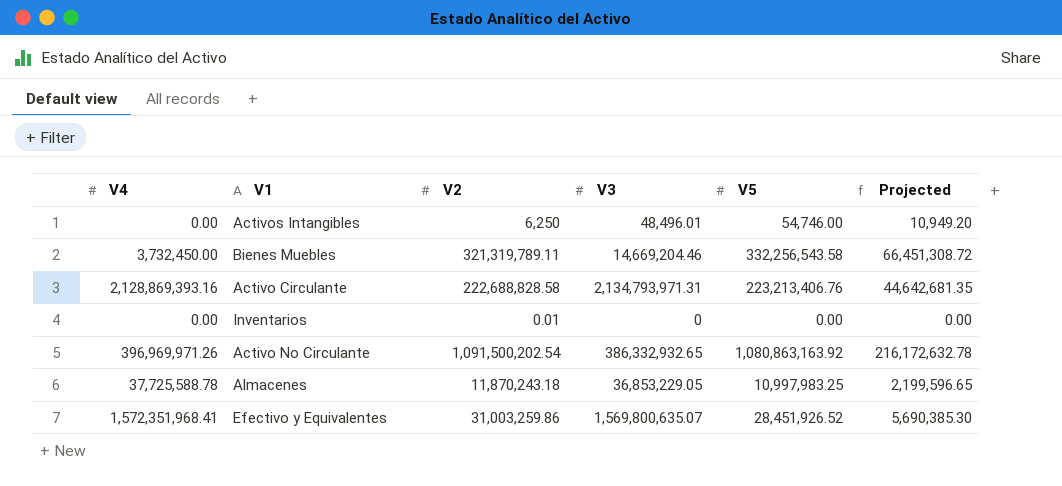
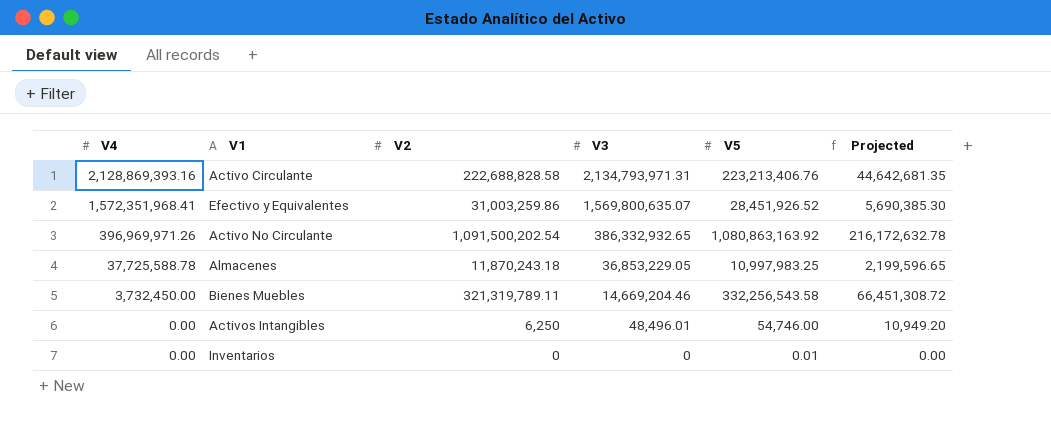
row order: none -> V4 descending
Inventarios | V2: 0.01 -> 0
Inventarios | V5: 0.00 -> 0.01

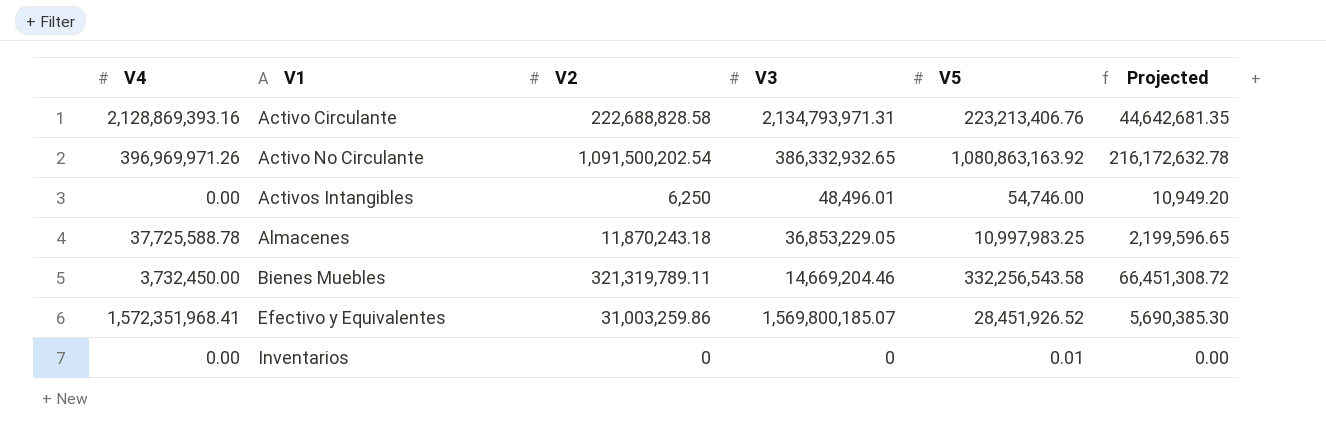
row order: V4 descending -> V1 ascending
Efectivo y Equivalentes | V3: 1,569,800,635.07 -> 1,569,800,185.07

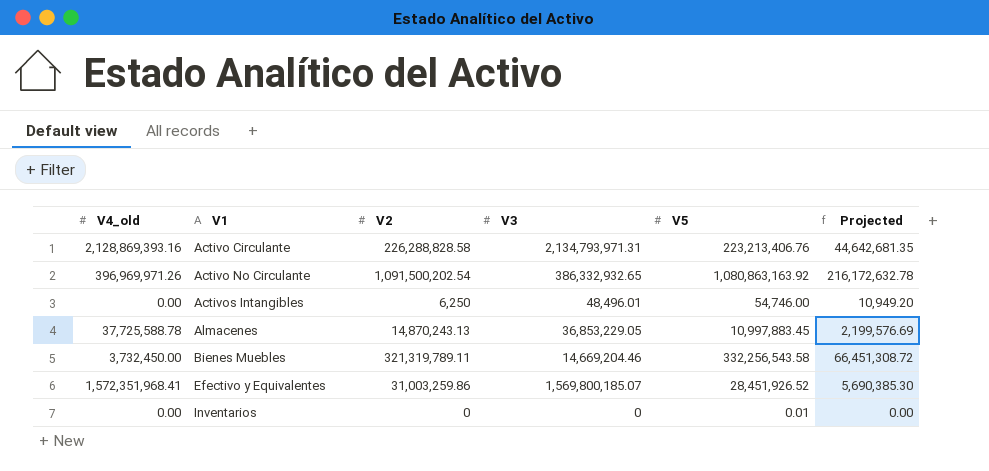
column name: V4 -> V4_old
Activo Circulante | V2: 222,688,828.58 -> 226,288,828.58
Almacenes | V2: 11,870,243.18 -> 14,870,243.13
Almacenes | V5: 10,997,983.25 -> 10,997,883.45
Almacenes | Projected: 2,199,596.65 -> 2,199,576.69

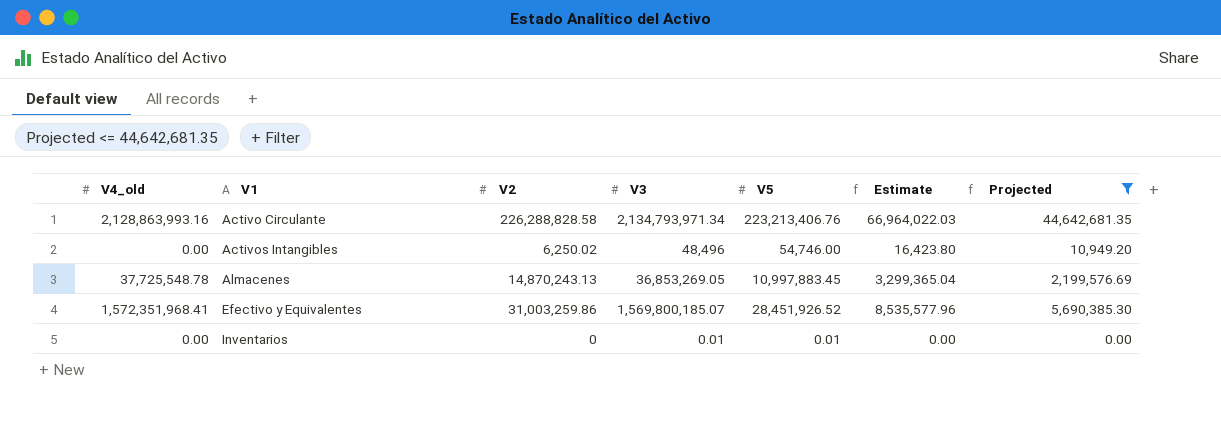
filter: none -> Projected <= 44,642,681.35
column Estimate | formula: none -> [V5] * 0.3
Activo Circulante | V4_old: 2,128,869,393.16 -> 2,128,863,993.16
Activo Circulante | V3: 2,134,793,971.31 -> 2,134,793,971.34
Activos Intangibles | V2: 6,250 -> 6,250.02
Activos Intangibles | V3: 48,496.01 -> 48,496
Almacenes | V4_old: 37,725,588.78 -> 37,725,548.78
Almacenes | V3: 36,853,229.05 -> 36,853,269.05
Inventarios | V3: 0 -> 0.01

